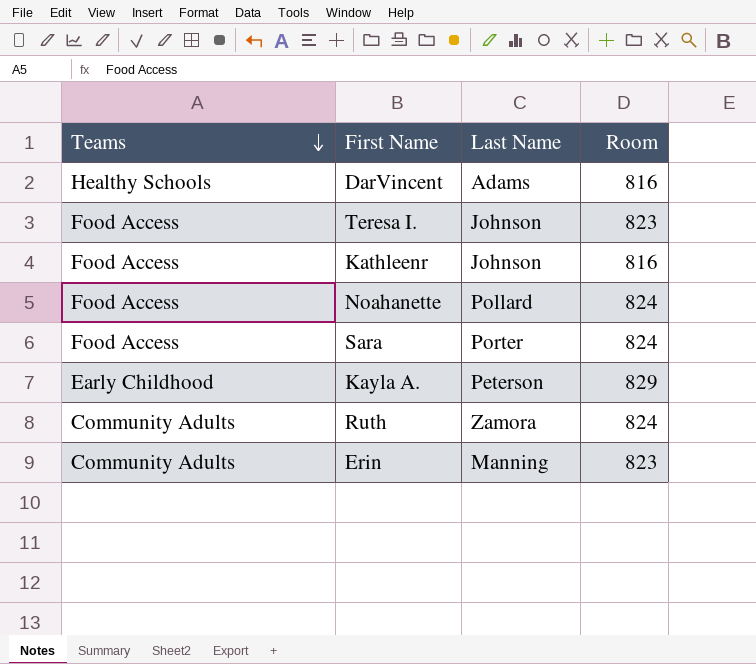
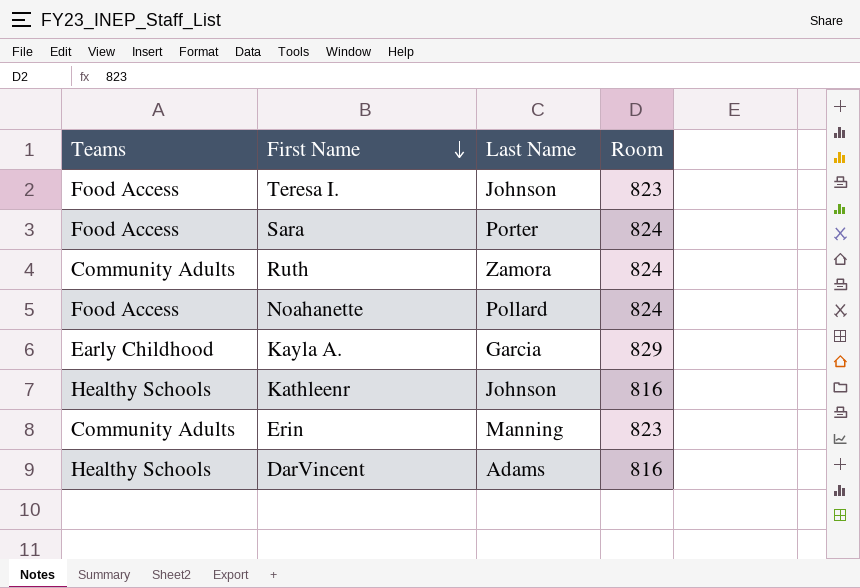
row order: Teams descending -> First Name descending
Kayla A. | Last Name: Peterson -> Garcia
Kathleenr | Teams: Food Access -> Healthy Schools

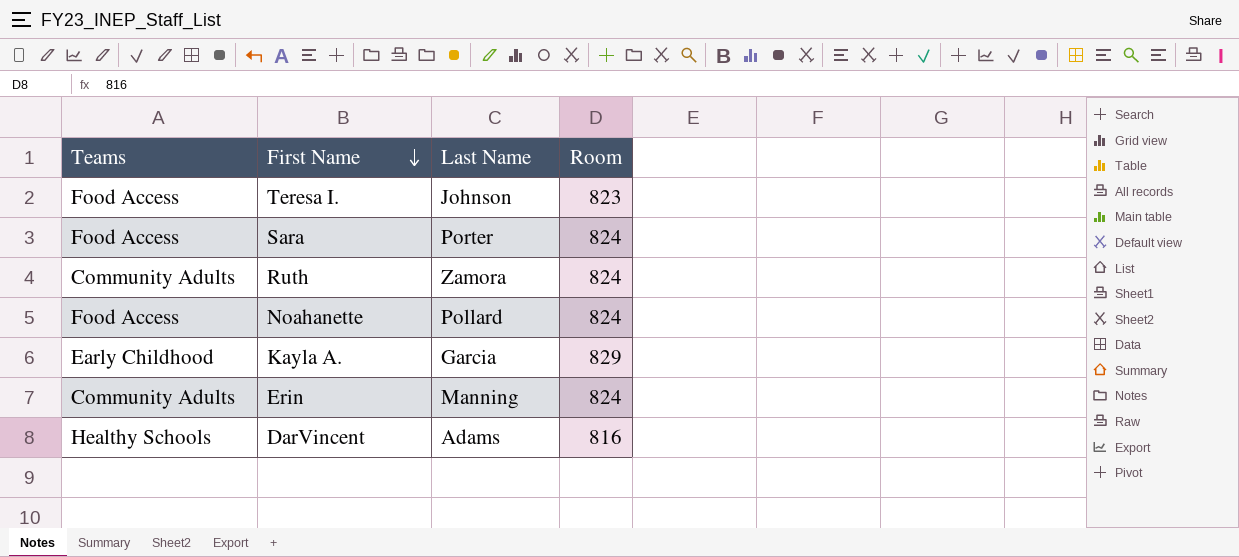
row Kathleenr: Healthy Schools | Johnson | 816 -> none
Erin | Room: 823 -> 824

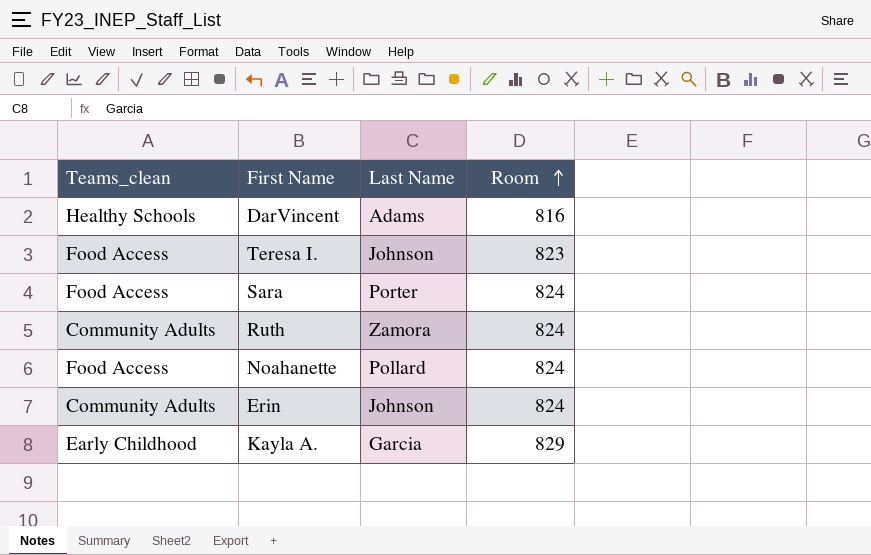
row order: First Name descending -> Room ascending
column name: Teams -> Teams_clean
Erin | Last Name: Manning -> Johnson

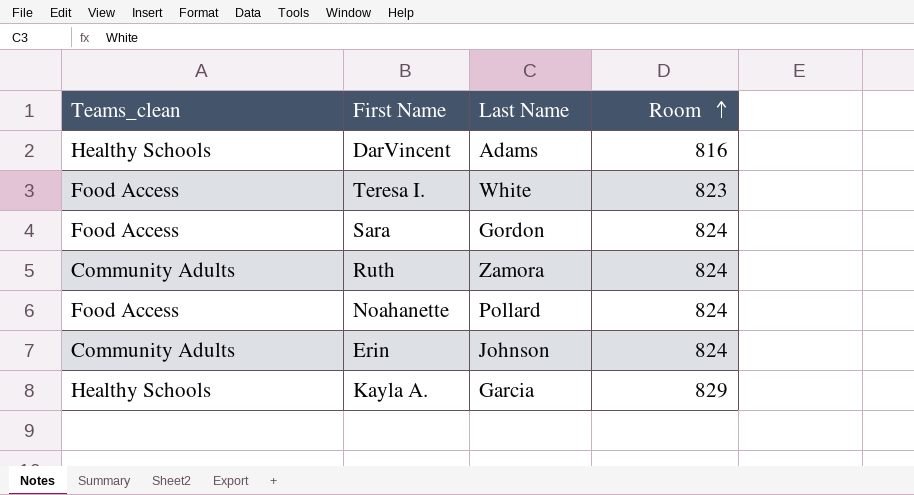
Teresa I. | Last Name: Johnson -> White
Sara | Last Name: Porter -> Gordon
Kayla A. | Teams_clean: Early Childhood -> Healthy Schools

